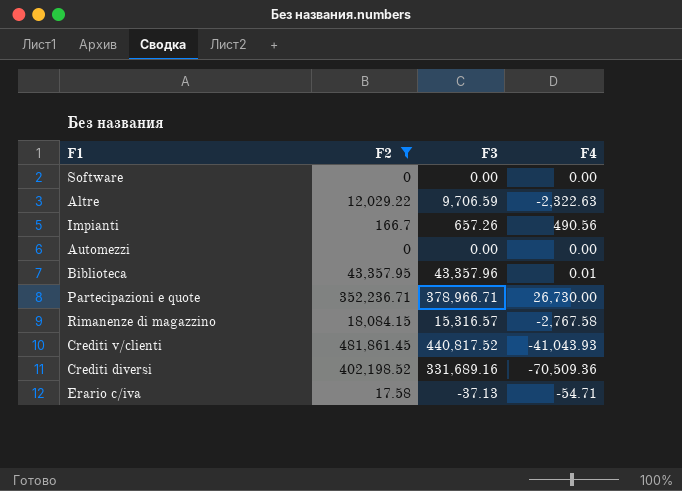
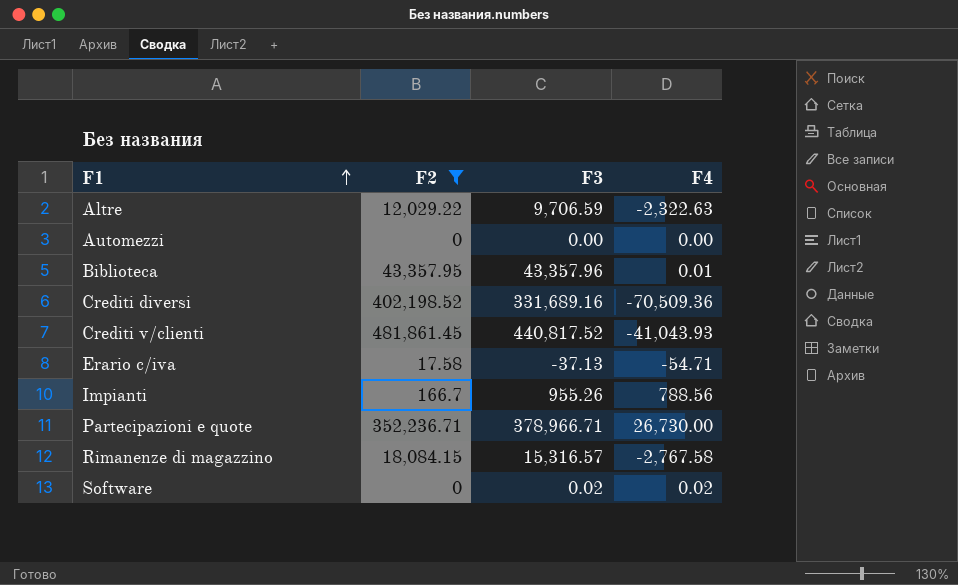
row order: none -> F1 ascending
Impianti | F3: 657.26 -> 955.26
Impianti | F4: 490.56 -> 788.56
Software | F3: 0.00 -> 0.02
Software | F4: 0.00 -> 0.02

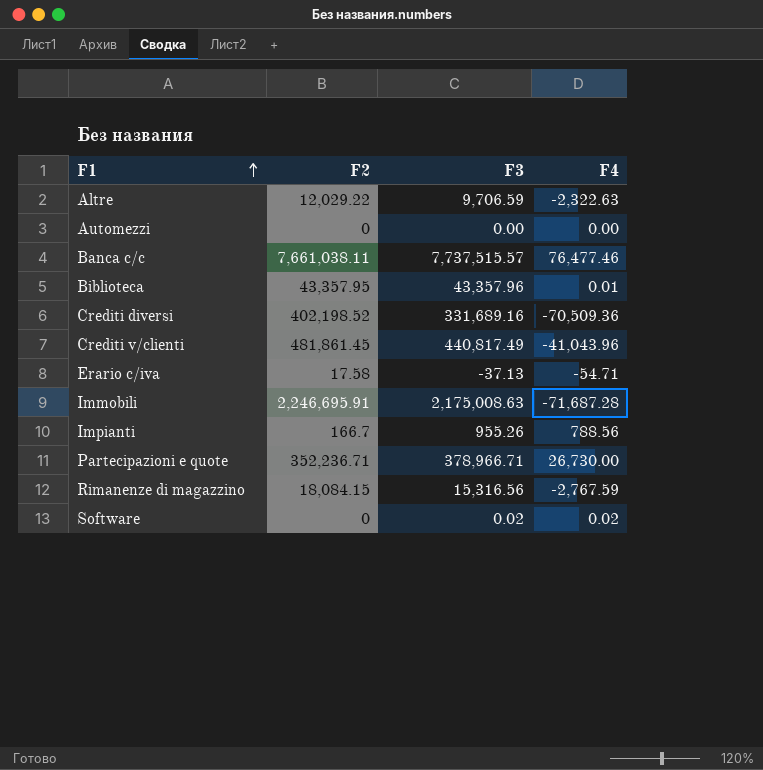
filter: F2 <= 481,861.45 -> none
Crediti v/clienti | F3: 440,817.52 -> 440,817.49
Crediti v/clienti | F4: -41,043.93 -> -41,043.96
Rimanenze di magazzino | F3: 15,316.57 -> 15,316.56
Rimanenze di magazzino | F4: -2,767.58 -> -2,767.59

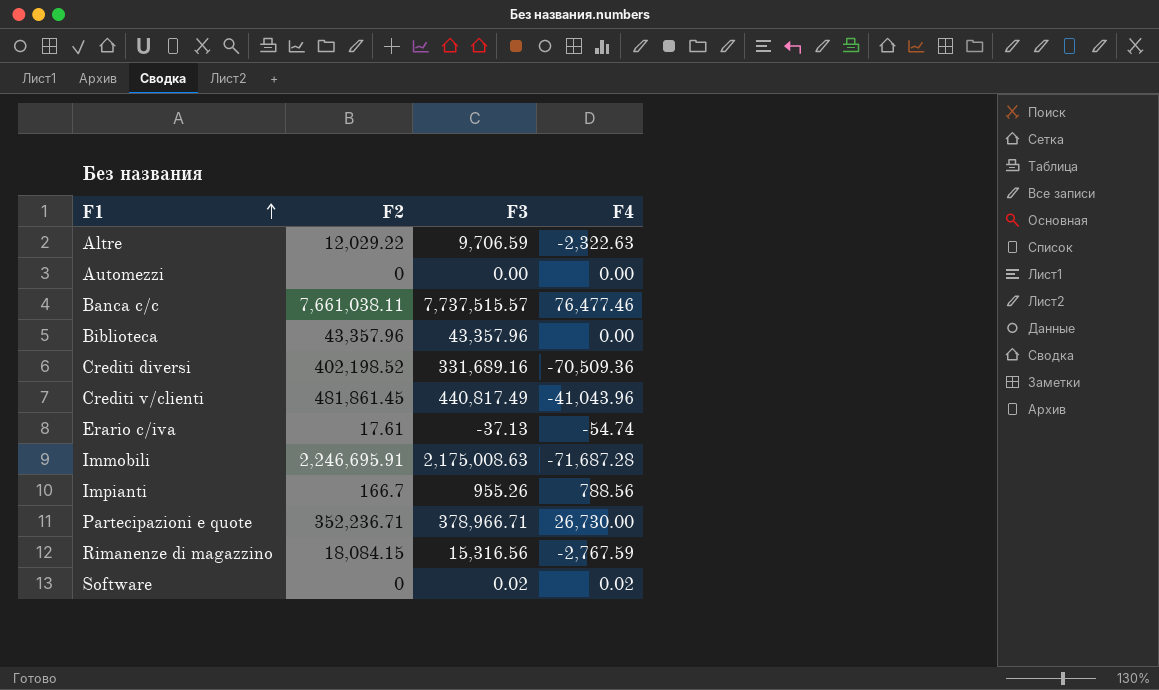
Biblioteca | F2: 43,357.95 -> 43,357.96
Biblioteca | F4: 0.01 -> 0.00
Erario c/iva | F2: 17.58 -> 17.61
Erario c/iva | F4: -54.71 -> -54.74

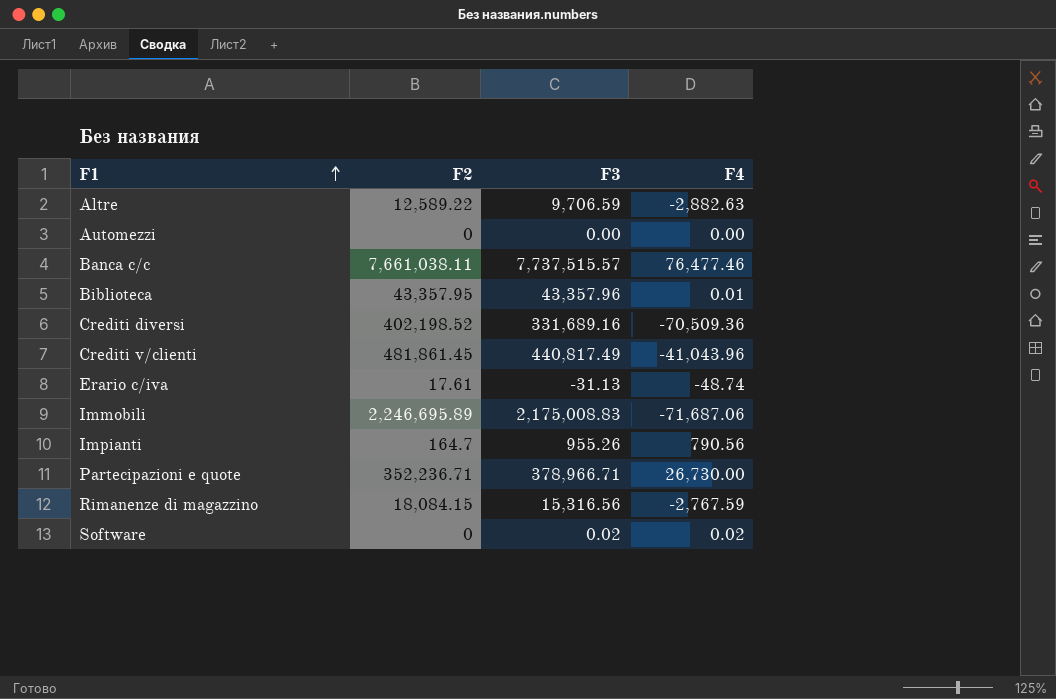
Altre | F2: 12,029.22 -> 12,589.22
Altre | F4: -2,322.63 -> -2,882.63
Biblioteca | F2: 43,357.96 -> 43,357.95
Biblioteca | F4: 0.00 -> 0.01
Erario c/iva | F3: -37.13 -> -31.13
Erario c/iva | F4: -54.74 -> -48.74
Immobili | F2: 2,246,695.91 -> 2,246,695.89
Immobili | F3: 2,175,008.63 -> 2,175,008.83
Immobili | F4: -71,687.28 -> -71,687.06
Impianti | F2: 166.7 -> 164.7
Impianti | F4: 788.56 -> 790.56

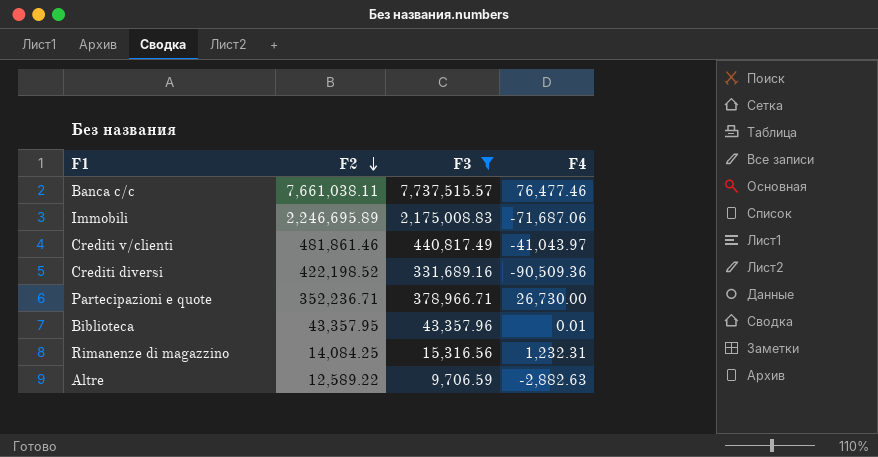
filter: none -> F3 >= 9,706.59
row order: F1 ascending -> F2 descending
Crediti v/clienti | F2: 481,861.45 -> 481,861.46
Crediti v/clienti | F4: -41,043.96 -> -41,043.97
Crediti diversi | F2: 402,198.52 -> 422,198.52
Crediti diversi | F4: -70,509.36 -> -90,509.36
Rimanenze di magazzino | F2: 18,084.15 -> 14,084.25
Rimanenze di magazzino | F4: -2,767.59 -> 1,232.31

